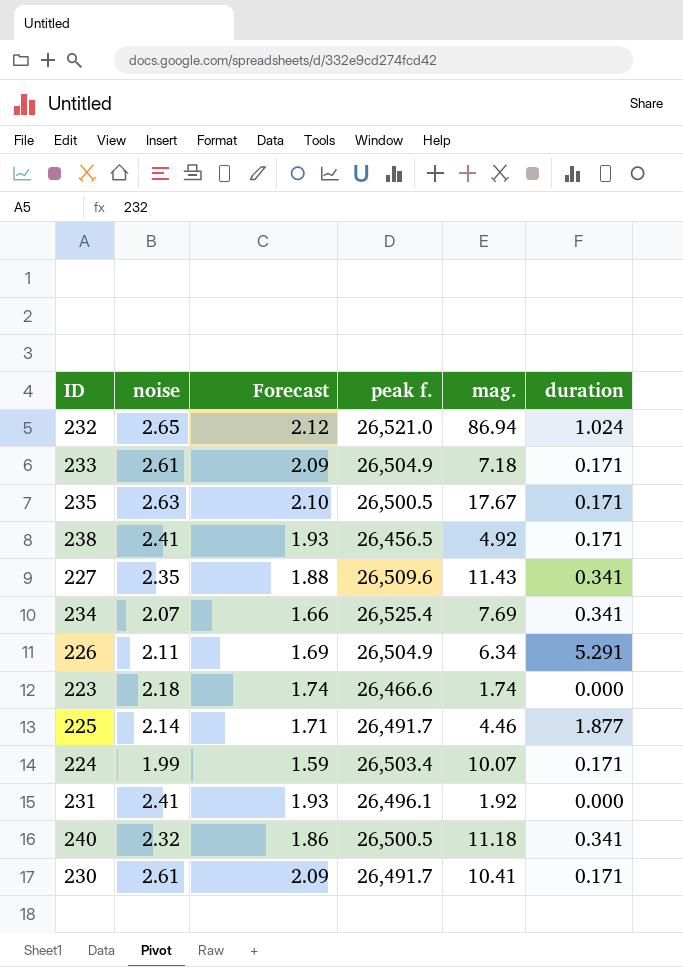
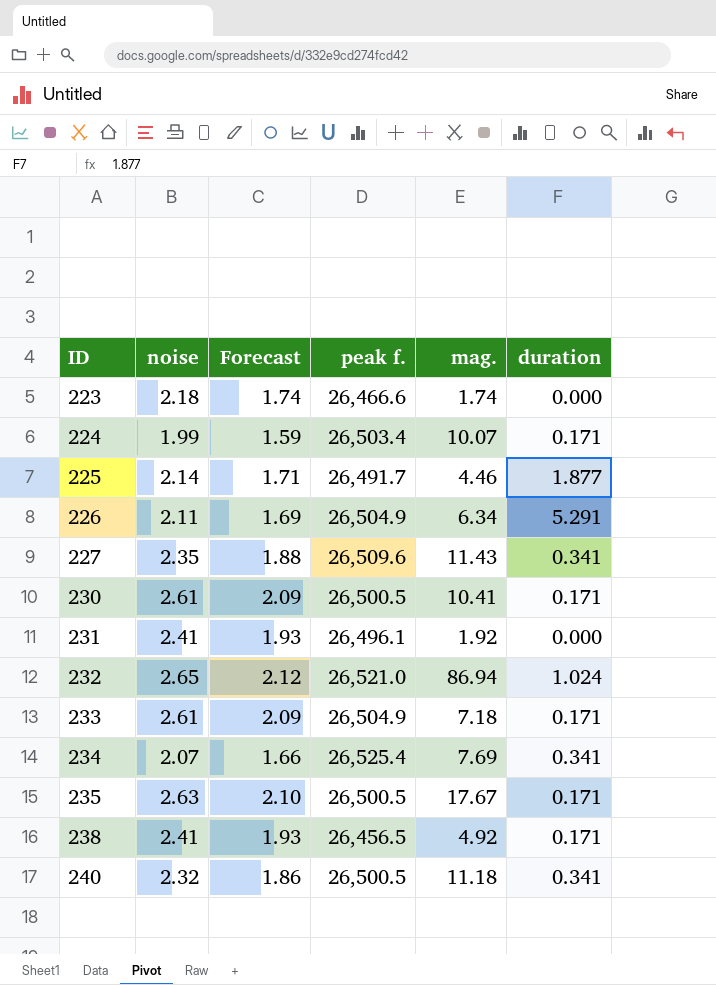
row order: none -> ID ascending
230 | peak f.: 26,491.7 -> 26,500.5

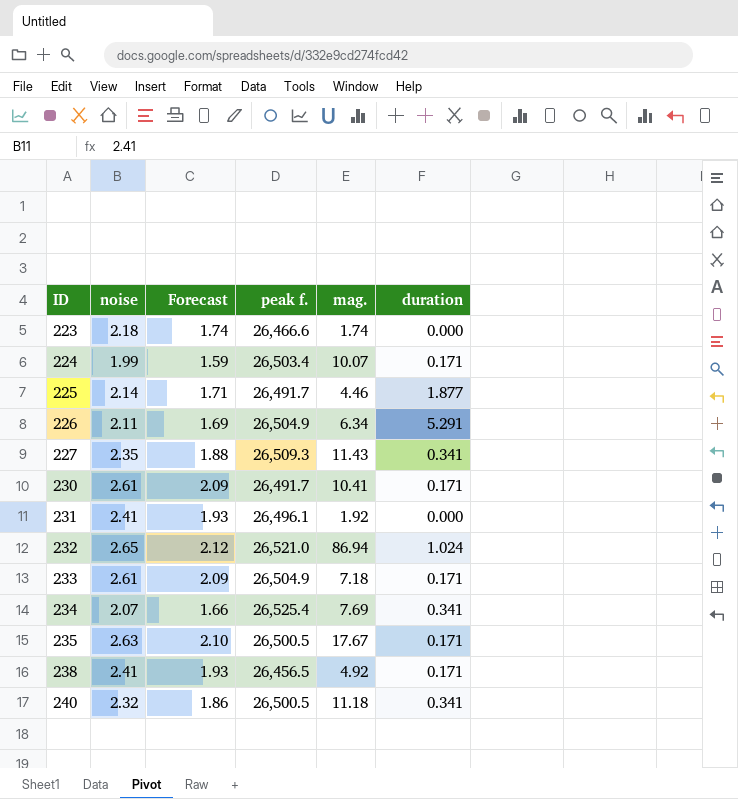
227 | peak f.: 26,509.6 -> 26,509.3
230 | peak f.: 26,500.5 -> 26,491.7

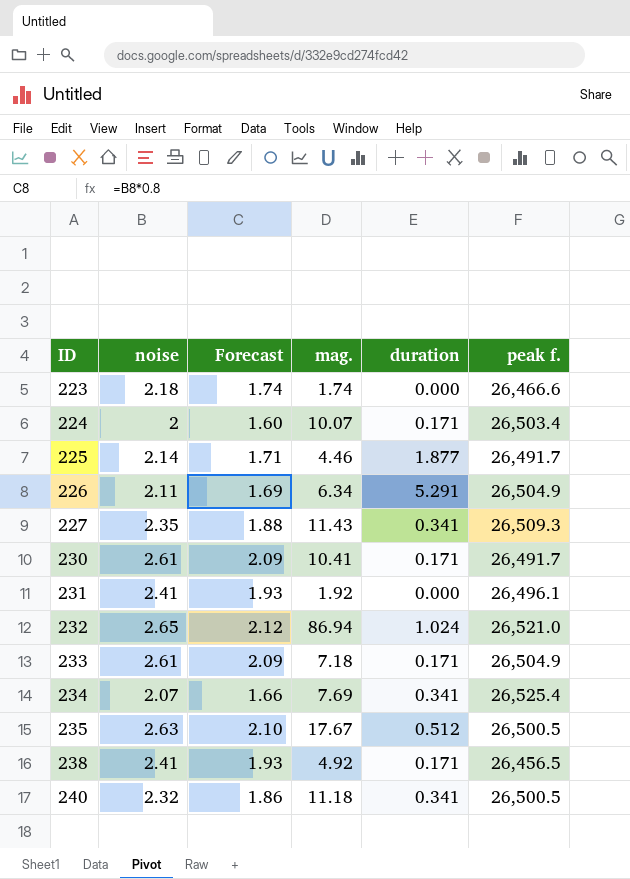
column peak f. | position: 4 -> 6
224 | noise: 1.99 -> 2
224 | Forecast: 1.59 -> 1.60
235 | duration: 0.171 -> 0.512

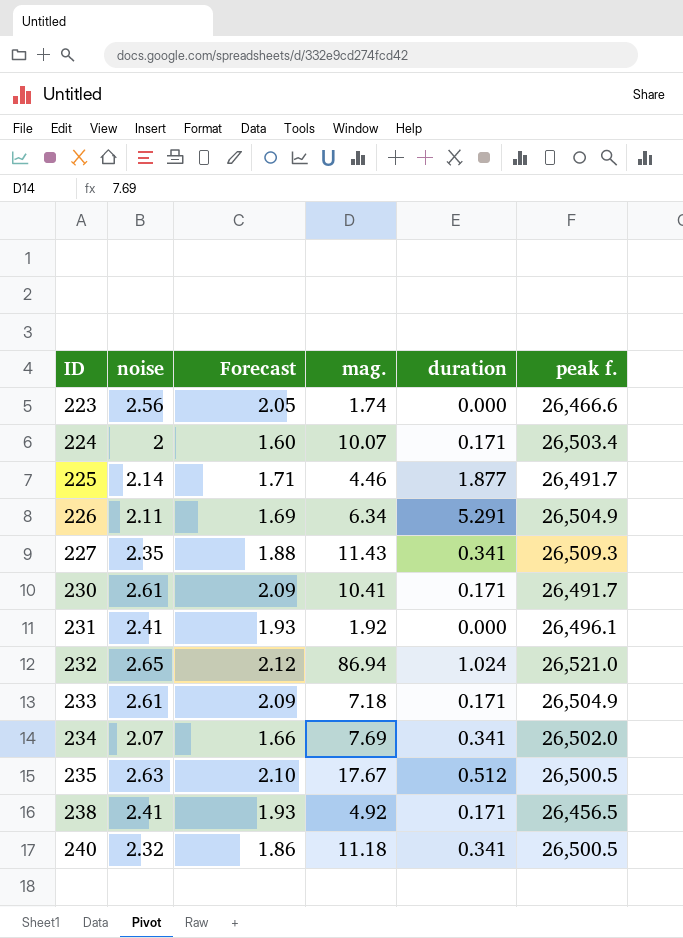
223 | noise: 2.18 -> 2.56
223 | Forecast: 1.74 -> 2.05
234 | peak f.: 26,525.4 -> 26,502.0

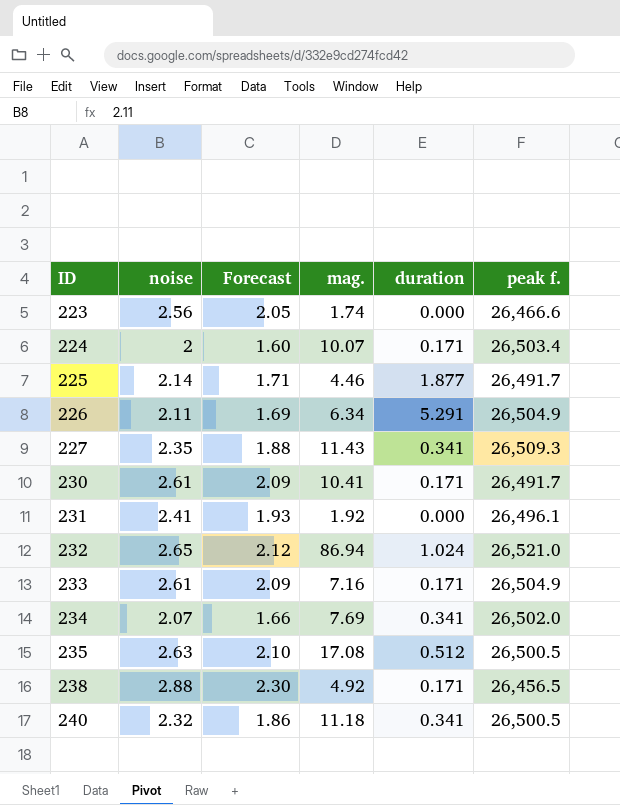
233 | mag.: 7.18 -> 7.16
235 | mag.: 17.67 -> 17.08
238 | noise: 2.41 -> 2.88
238 | Forecast: 1.93 -> 2.30

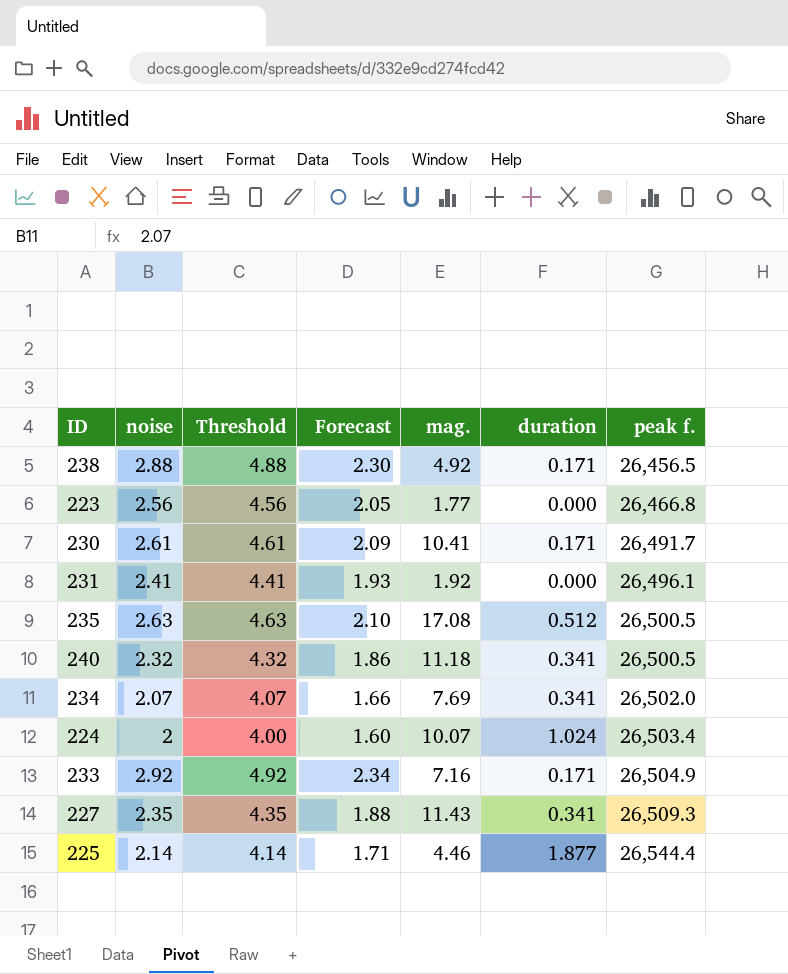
row order: ID ascending -> peak f. ascending
column Threshold | formula: none -> [noise] + 2
row 226: 2.11 | 1.69 | 6.34 | 5.291 | 26,504.9 -> none
row 232: 2.65 | 2.12 | 86.94 | 1.024 | 26,521.0 -> none
223 | mag.: 1.74 -> 1.77
223 | peak f.: 26,466.6 -> 26,466.8
224 | duration: 0.171 -> 1.024
233 | noise: 2.61 -> 2.92
233 | Forecast: 2.09 -> 2.34
225 | peak f.: 26,491.7 -> 26,544.4

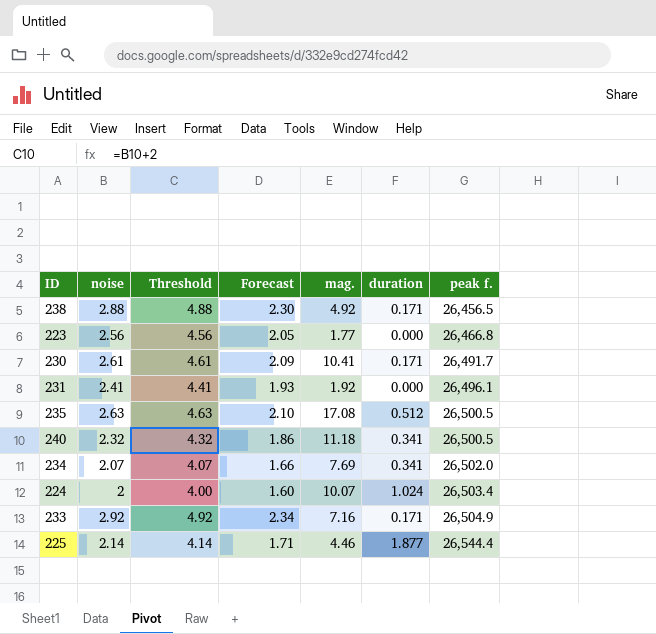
row 227: 2.35 | 4.35 | 1.88 | 11.43 | 0.341 | 26,509.3 -> none

